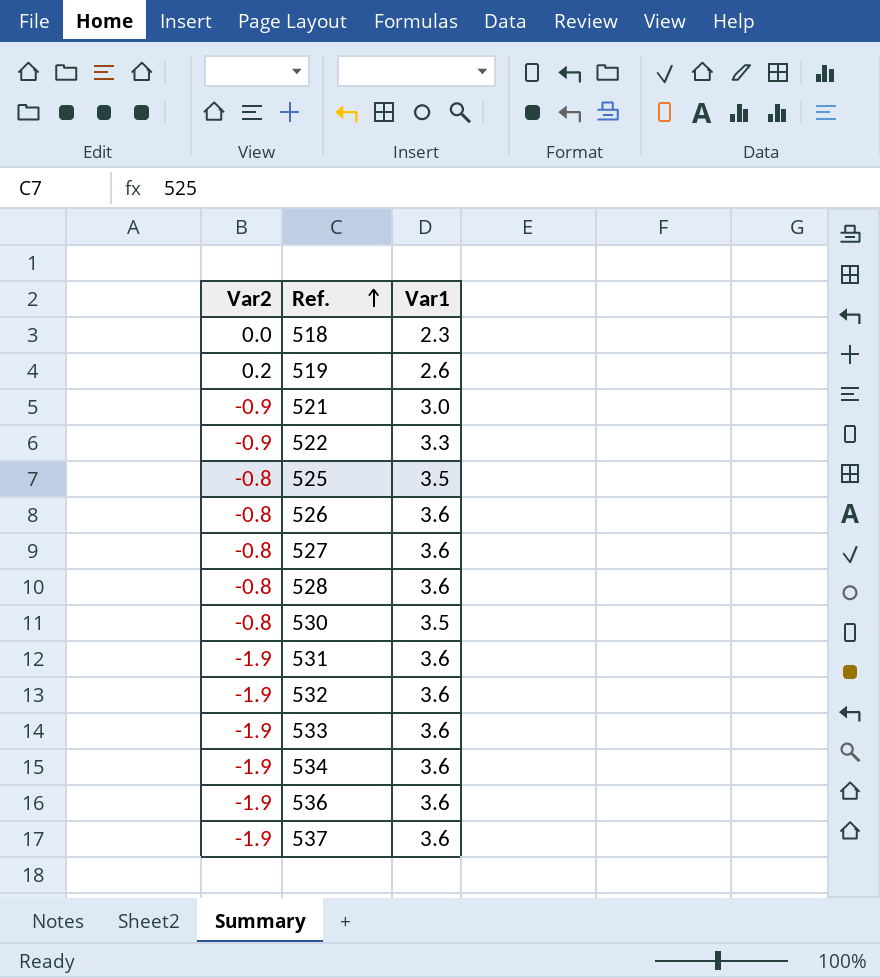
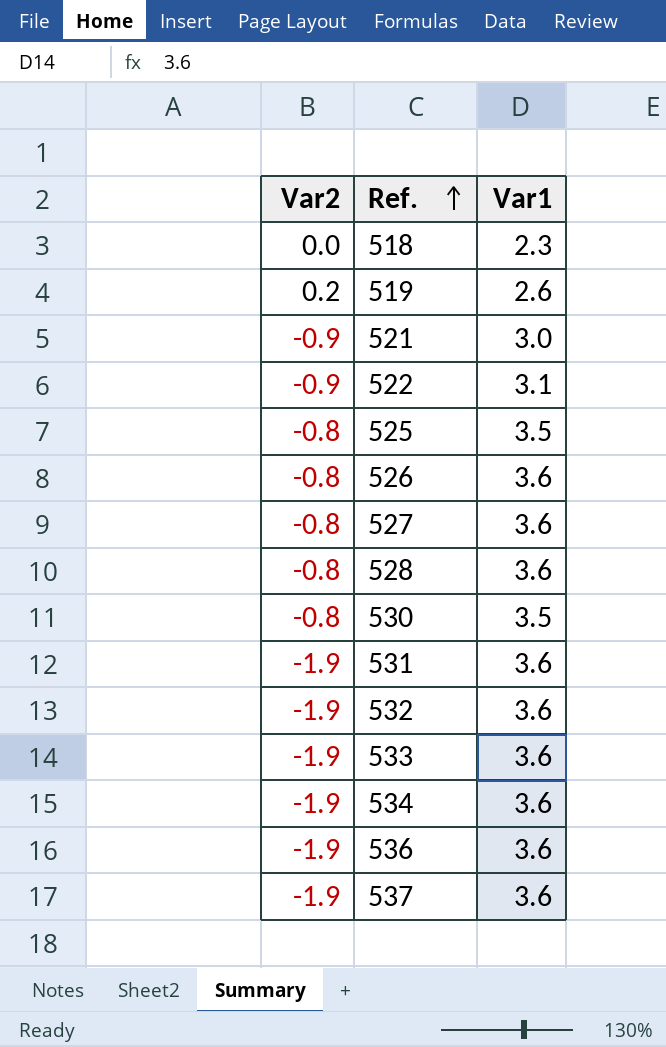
522 | Var1: 3.3 -> 3.1

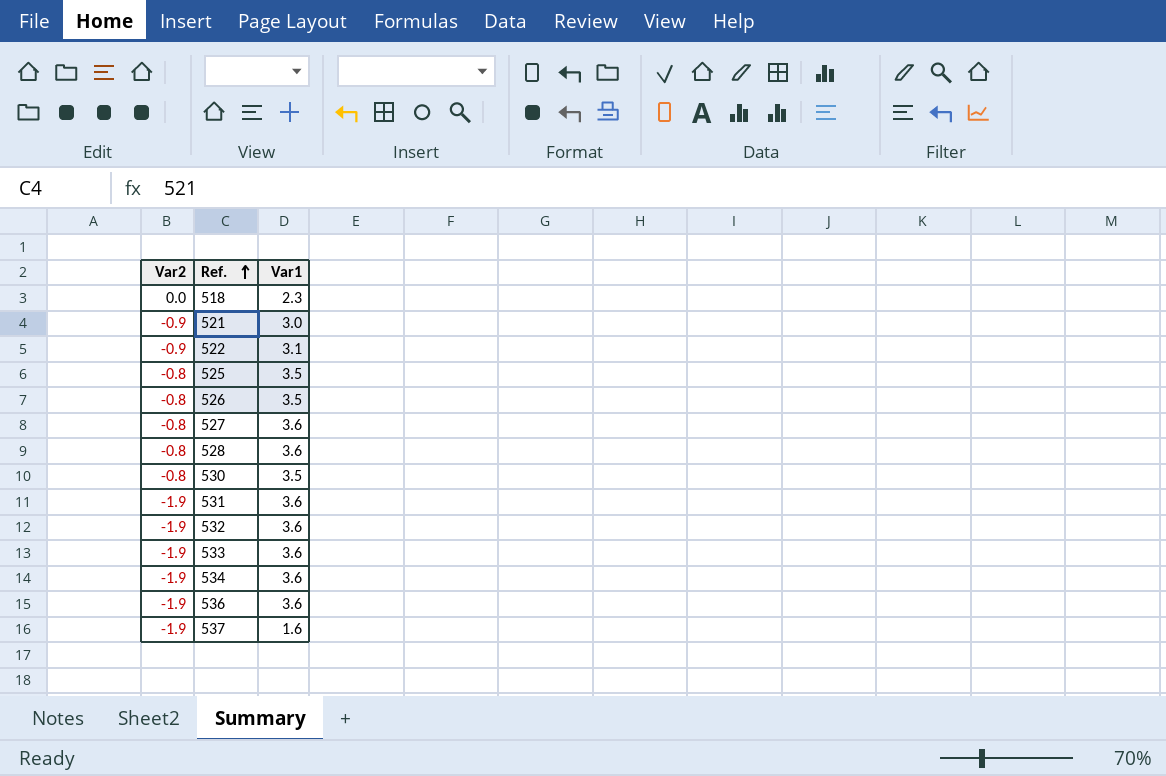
row 519: 0.2 | 2.6 -> none
526 | Var1: 3.6 -> 3.5
537 | Var1: 3.6 -> 1.6

